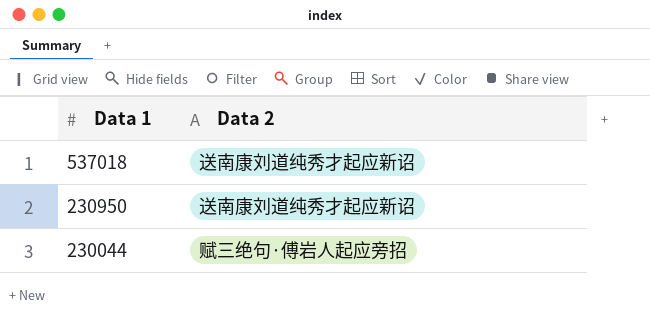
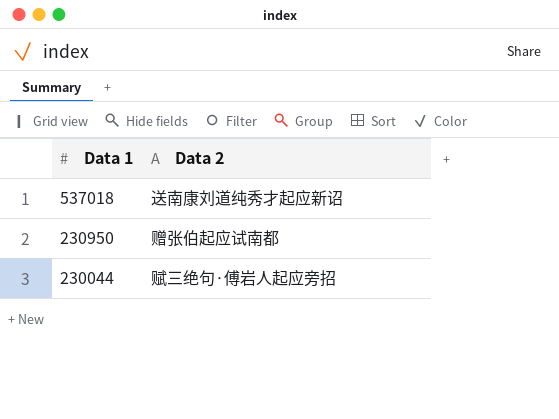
230950 | Data 2: 送南康刘道纯秀才起应新诏 -> 赠张伯起应试南都

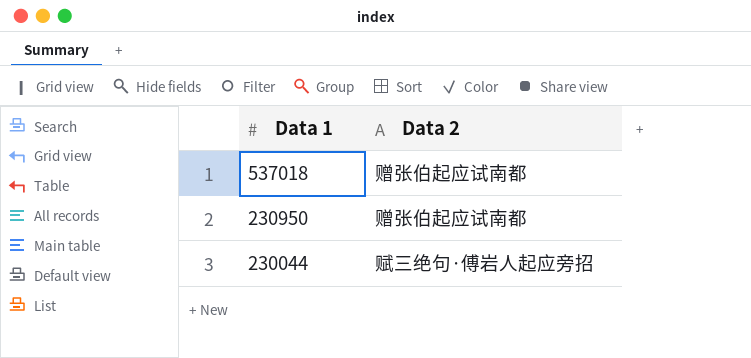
537018 | Data 2: 送南康刘道纯秀才起应新诏 -> 赠张伯起应试南都

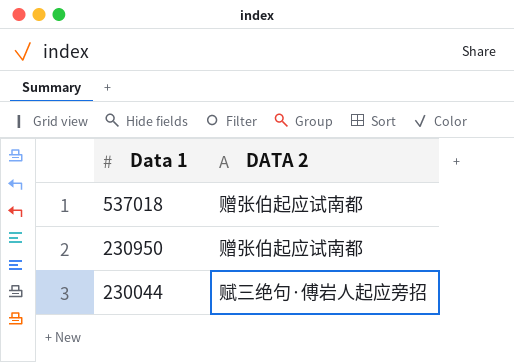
column name: Data 2 -> DATA 2

